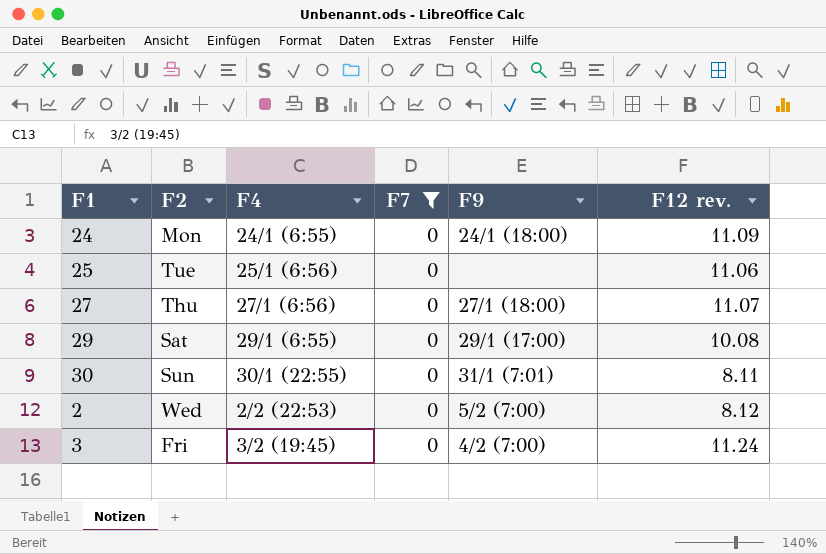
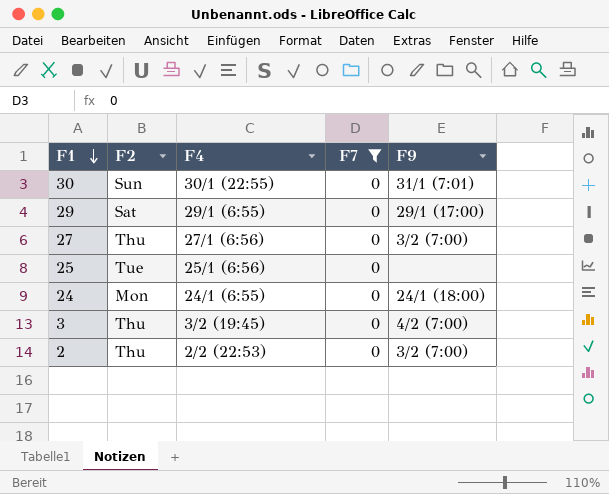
row order: none -> F1 descending
column F12 rev. | position: 6 -> none
27 | F9: 27/1 (18:00) -> 3/2 (7:00)
3 | F2: Fri -> Thu
2 | F2: Wed -> Thu
2 | F9: 5/2 (7:00) -> 3/2 (7:00)

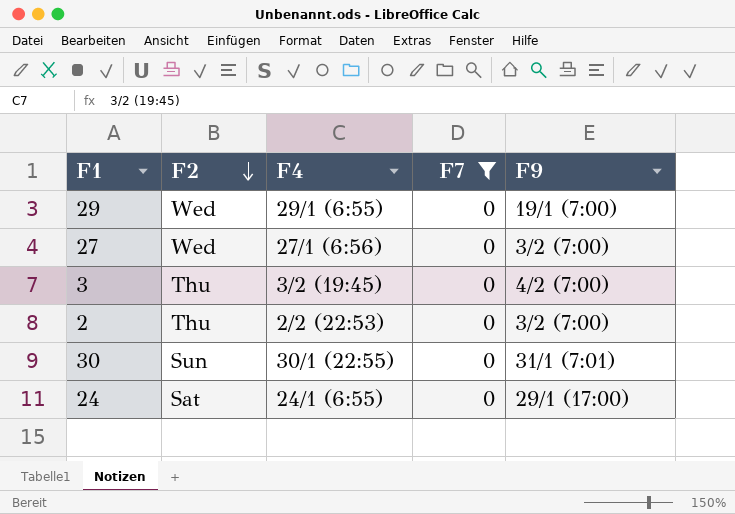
row order: F1 descending -> F2 descending
row 25: Tue | 25/1 (6:56) | 0 | none -> none
29 | F2: Sat -> Wed
29 | F9: 29/1 (17:00) -> 19/1 (7:00)
27 | F2: Thu -> Wed
24 | F2: Mon -> Sat
24 | F9: 24/1 (18:00) -> 29/1 (17:00)

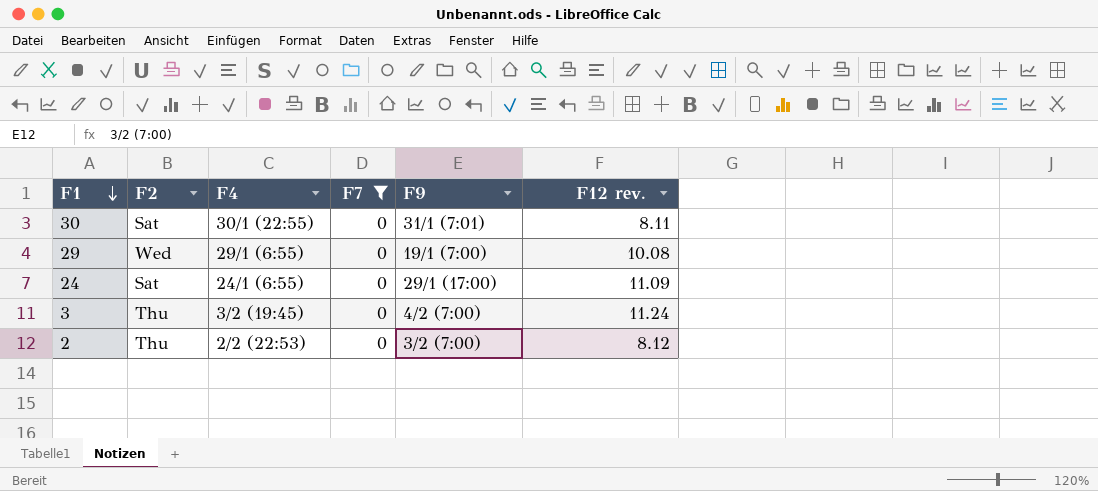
row order: F2 descending -> F1 descending
column F12 rev. | position: none -> 6
row 27: Wed | 27/1 (6:56) | 0 | 3/2 (7:00) -> none
30 | F2: Sun -> Sat

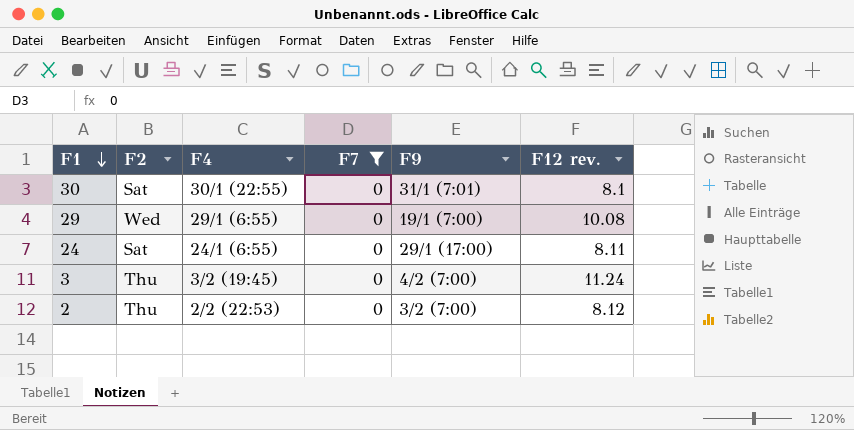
30 | F12 rev.: 8.11 -> 8.1
24 | F12 rev.: 11.09 -> 8.11

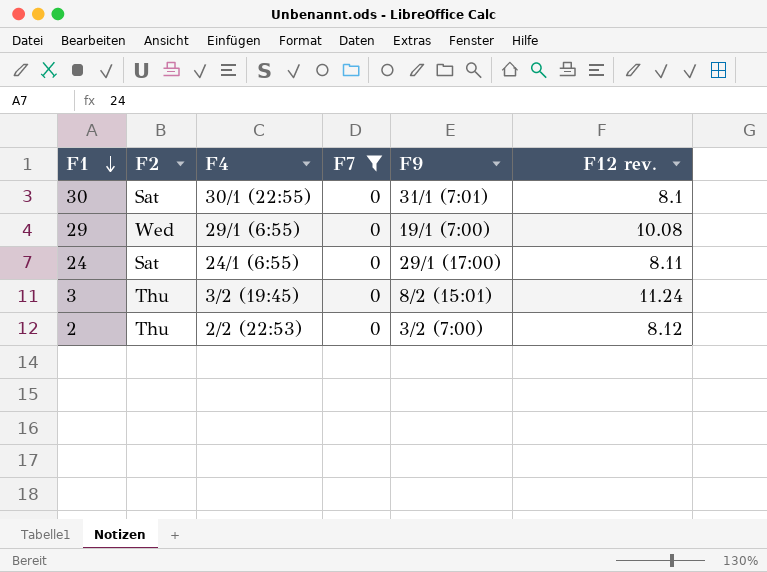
3 | F9: 4/2 (7:00) -> 8/2 (15:01)

